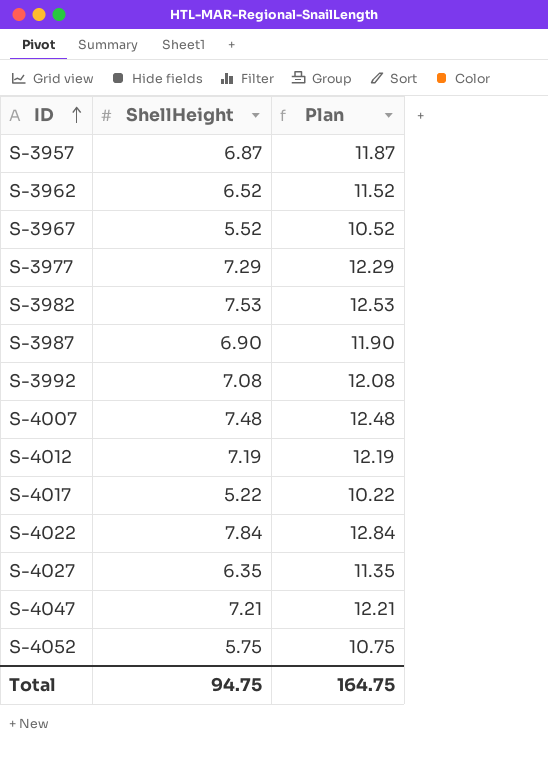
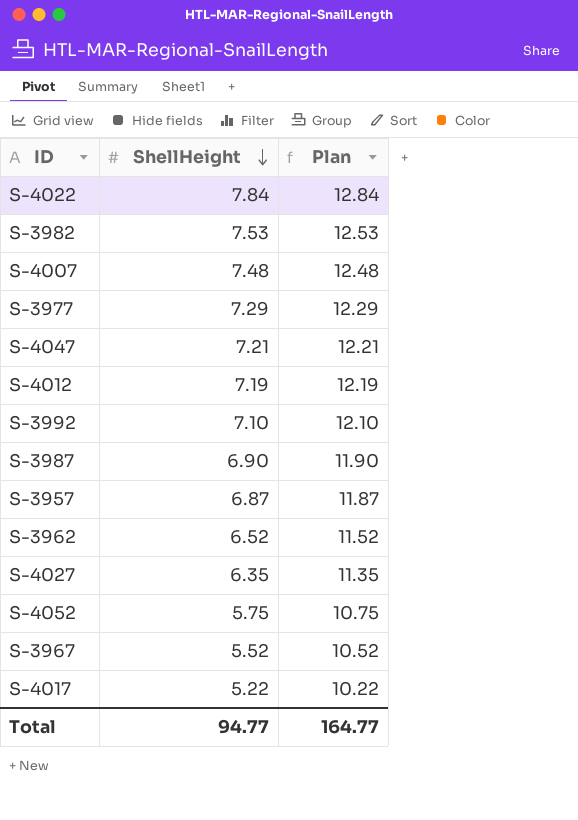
row order: ID ascending -> ShellHeight descending
S-3992 | ShellHeight: 7.08 -> 7.10
S-3992 | Plan: 12.08 -> 12.10
Total | ShellHeight: 94.75 -> 94.77
Total | Plan: 164.75 -> 164.77

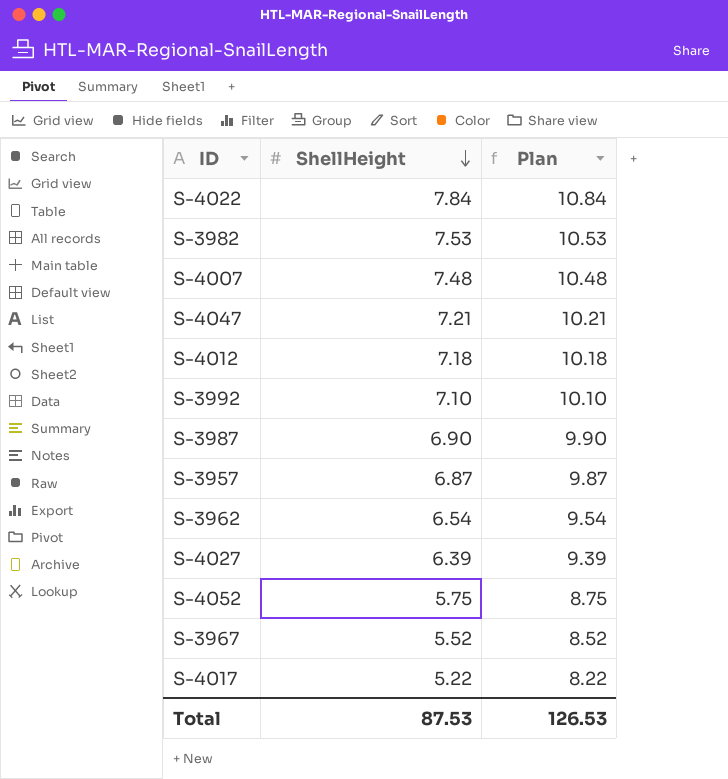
column Plan | formula: [ShellHeight] + 5 -> [ShellHeight] + 3
row S-3977: 7.29 | 12.29 -> none
S-4012 | ShellHeight: 7.19 -> 7.18
S-3962 | ShellHeight: 6.52 -> 6.54
S-4027 | ShellHeight: 6.35 -> 6.39
Total | ShellHeight: 94.77 -> 87.53
Total | Plan: 164.77 -> 126.53

